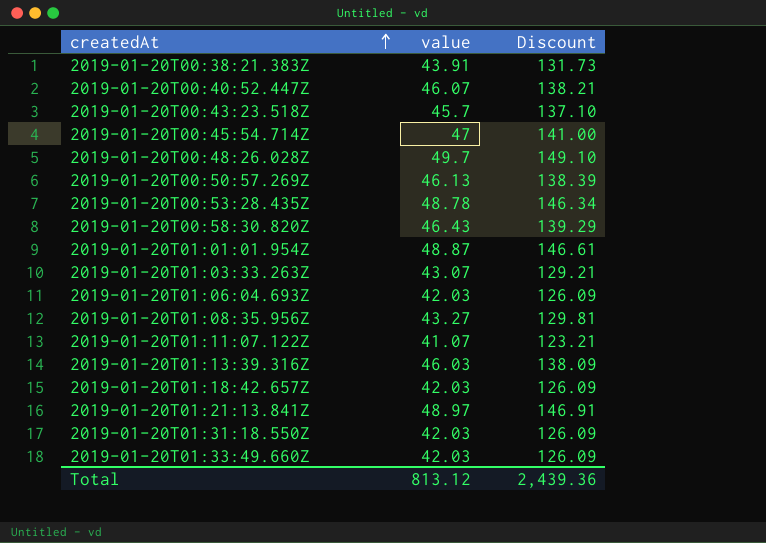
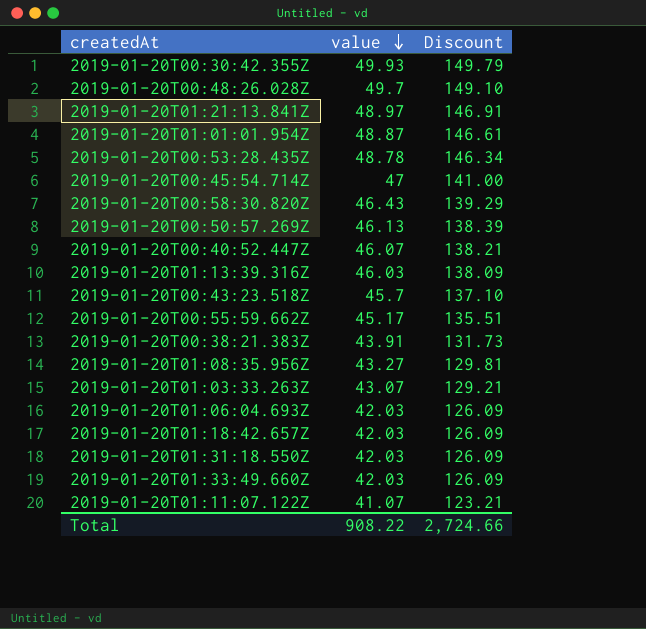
row order: createdAt ascending -> value descending
row 2019-01-20T00:30:42.355Z: none -> 49.93 | 149.79
row 2019-01-20T00:55:59.662Z: none -> 45.17 | 135.51
Total | value: 813.12 -> 908.22
Total | Discount: 2,439.36 -> 2,724.66

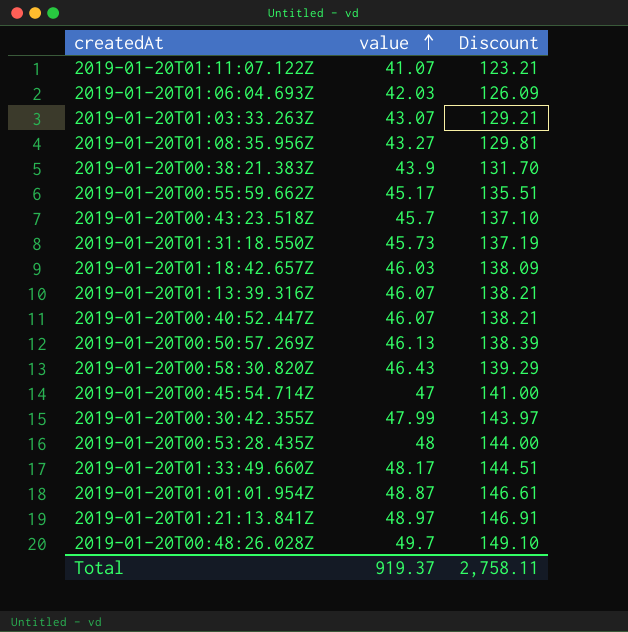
row order: value descending -> value ascending
2019-01-20T00:38:21.383Z | value: 43.91 -> 43.9
2019-01-20T00:38:21.383Z | Discount: 131.73 -> 131.70
2019-01-20T01:31:18.550Z | value: 42.03 -> 45.73
2019-01-20T01:31:18.550Z | Discount: 126.09 -> 137.19
2019-01-20T01:18:42.657Z | value: 42.03 -> 46.03
2019-01-20T01:18:42.657Z | Discount: 126.09 -> 138.09
2019-01-20T01:13:39.316Z | value: 46.03 -> 46.07
2019-01-20T01:13:39.316Z | Discount: 138.09 -> 138.21
2019-01-20T00:30:42.355Z | value: 49.93 -> 47.99
2019-01-20T00:30:42.355Z | Discount: 149.79 -> 143.97
2019-01-20T00:53:28.435Z | value: 48.78 -> 48
2019-01-20T00:53:28.435Z | Discount: 146.34 -> 144.00
2019-01-20T01:33:49.660Z | value: 42.03 -> 48.17
2019-01-20T01:33:49.660Z | Discount: 126.09 -> 144.51
Total | value: 908.22 -> 919.37
Total | Discount: 2,724.66 -> 2,758.11

